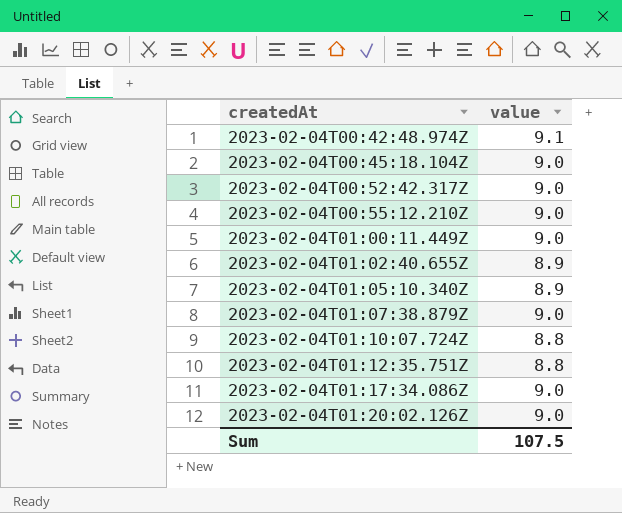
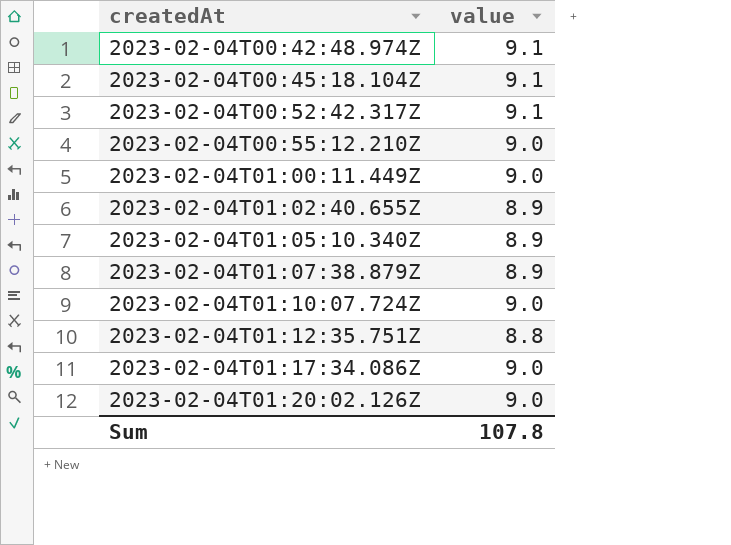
2023-02-04T00:45:18.104Z | value: 9.0 -> 9.1
2023-02-04T00:52:42.317Z | value: 9.0 -> 9.1
2023-02-04T01:07:38.879Z | value: 9.0 -> 8.9
2023-02-04T01:10:07.724Z | value: 8.8 -> 9.0
Sum | value: 107.5 -> 107.8

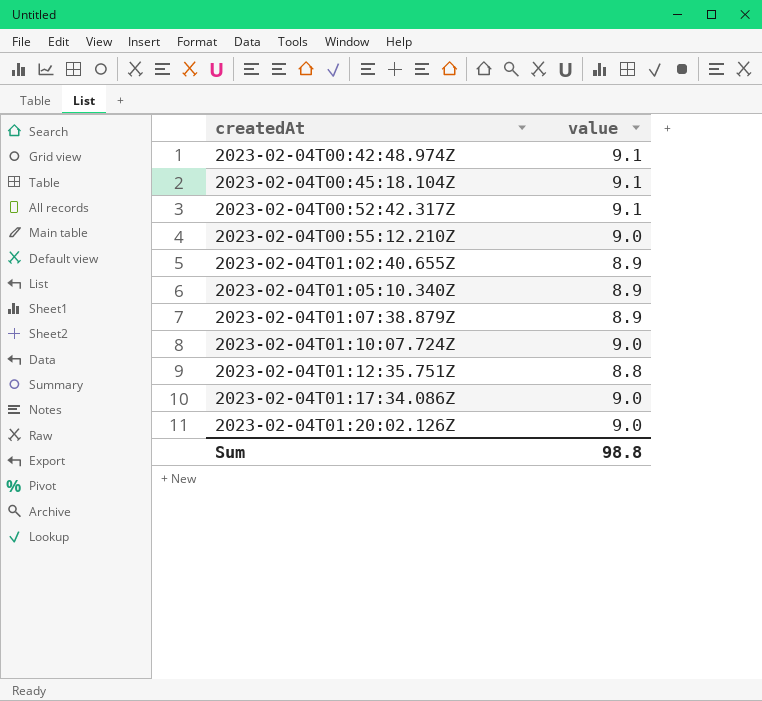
row 2023-02-04T01:00:11.449Z: 9.0 -> none
Sum | value: 107.8 -> 98.8

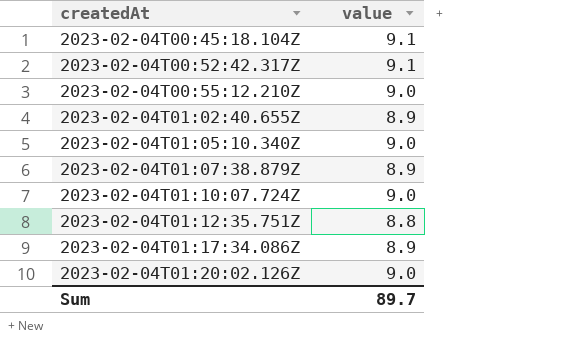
row 2023-02-04T00:42:48.974Z: 9.1 -> none
2023-02-04T01:05:10.340Z | value: 8.9 -> 9.0
2023-02-04T01:17:34.086Z | value: 9.0 -> 8.9
Sum | value: 98.8 -> 89.7

